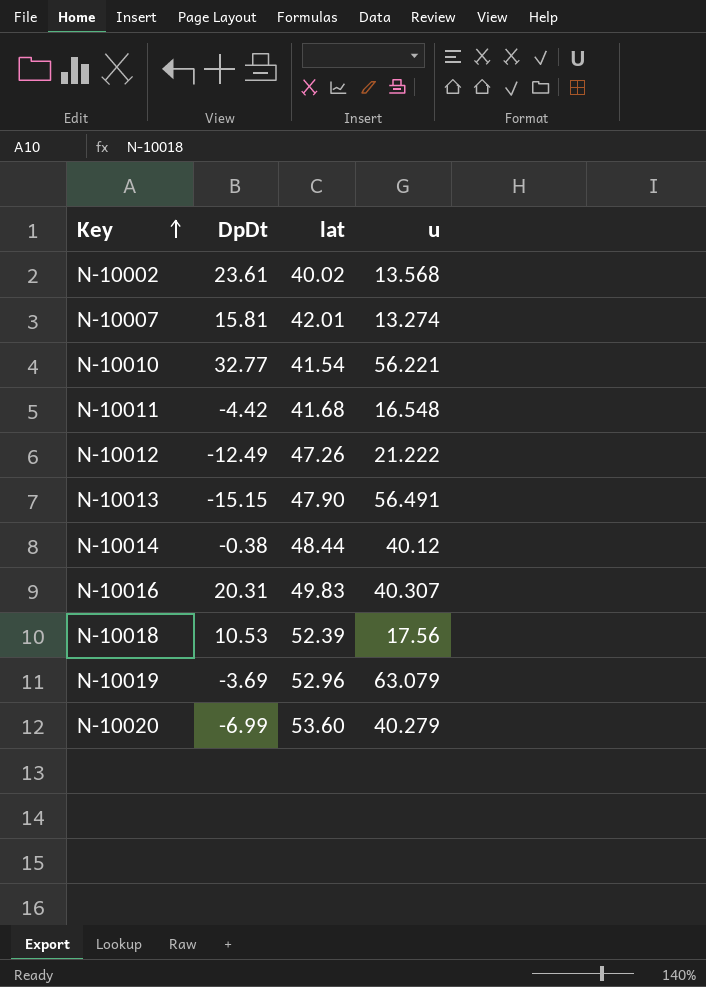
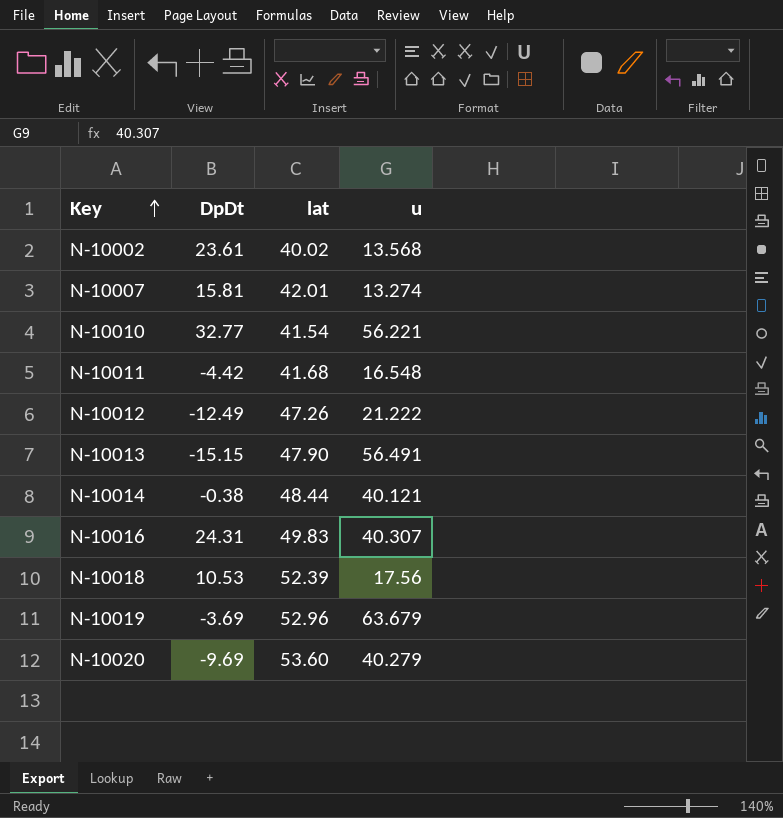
N-10014 | u: 40.12 -> 40.121
N-10016 | DpDt: 20.31 -> 24.31
N-10019 | u: 63.079 -> 63.679
N-10020 | DpDt: -6.99 -> -9.69

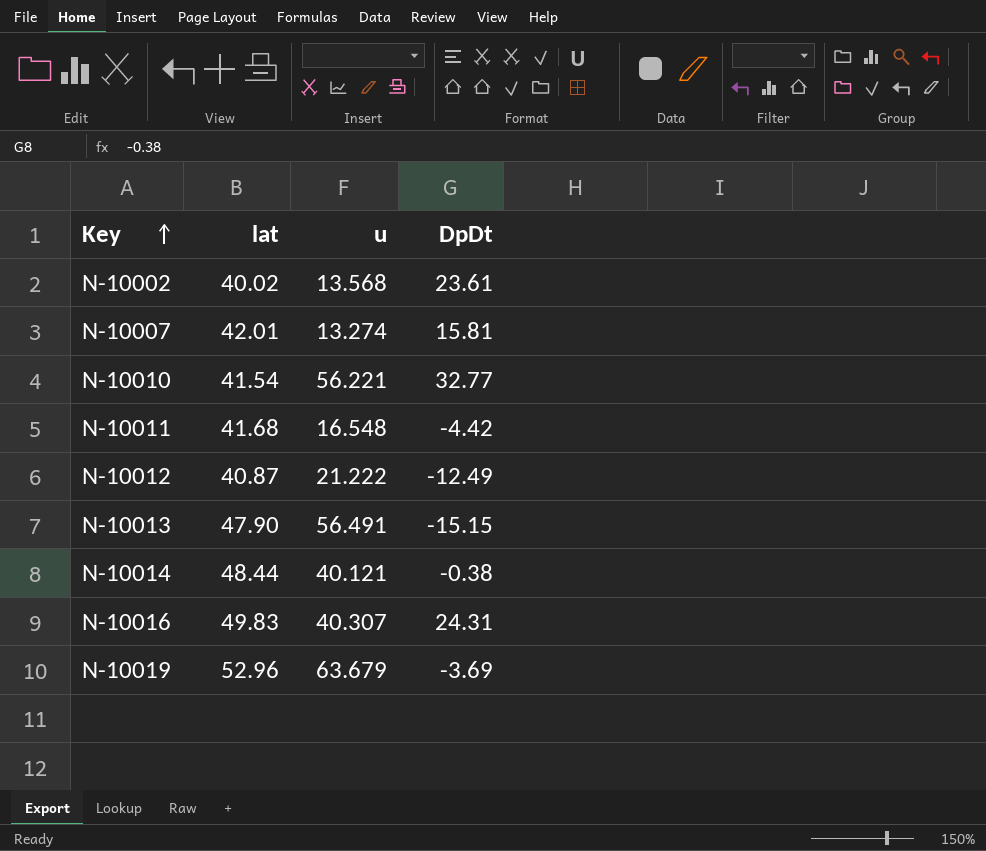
column DpDt | position: 2 -> 4
row N-10018: 10.53 | 52.39 | 17.56 -> none
row N-10020: -9.69 | 53.60 | 40.279 -> none
N-10012 | lat: 47.26 -> 40.87

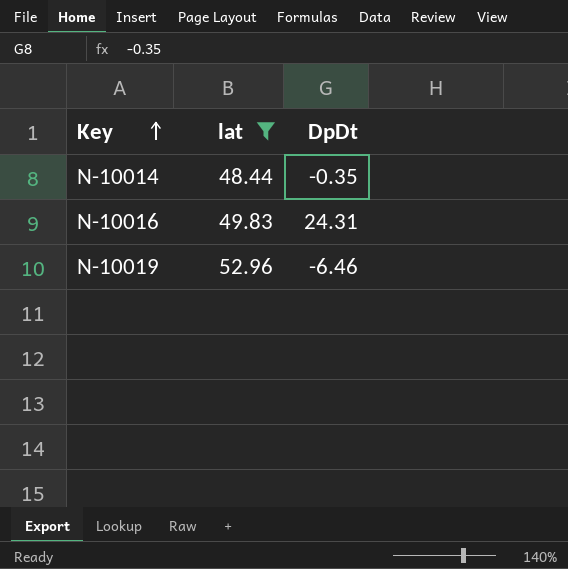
filter: none -> lat >= 48.44
column u | position: 3 -> none
N-10014 | DpDt: -0.38 -> -0.35
N-10019 | DpDt: -3.69 -> -6.46

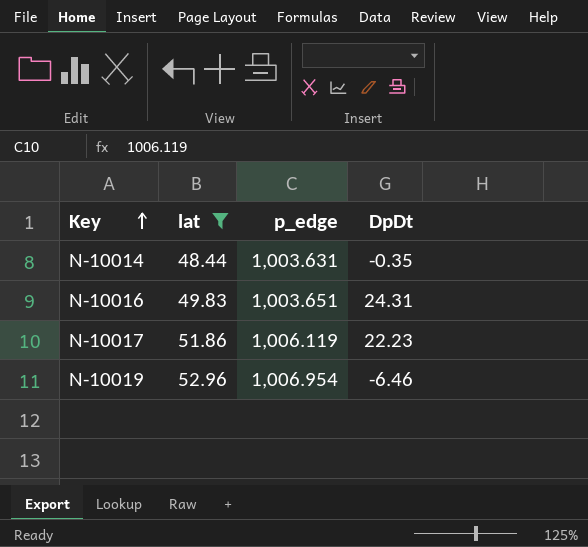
column p_edge | position: none -> 3
row N-10017: none -> 51.86 | 1,006.119 | 22.23

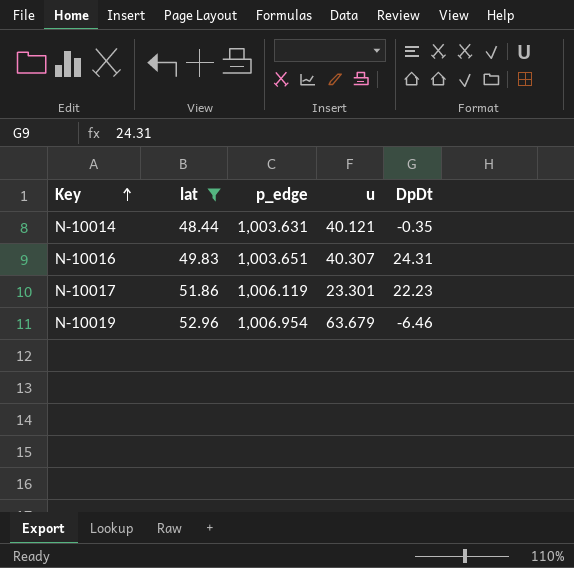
column u | position: none -> 4

